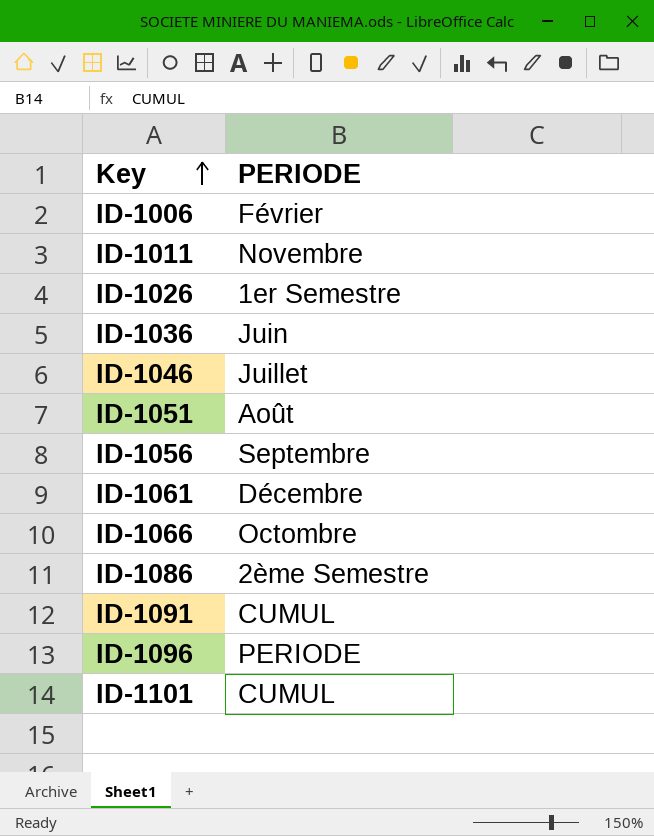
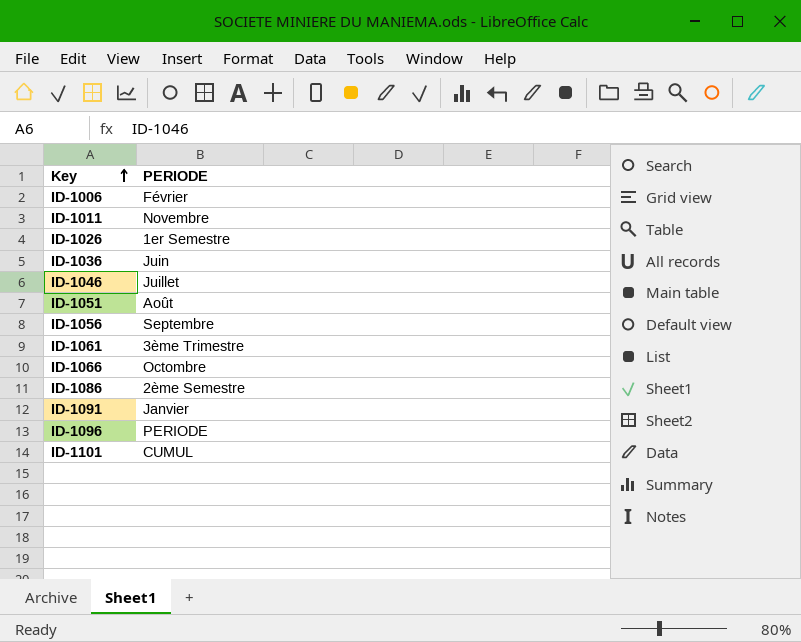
ID-1061 | PERIODE: Décembre -> 3ème Trimestre
ID-1091 | PERIODE: CUMUL -> Janvier

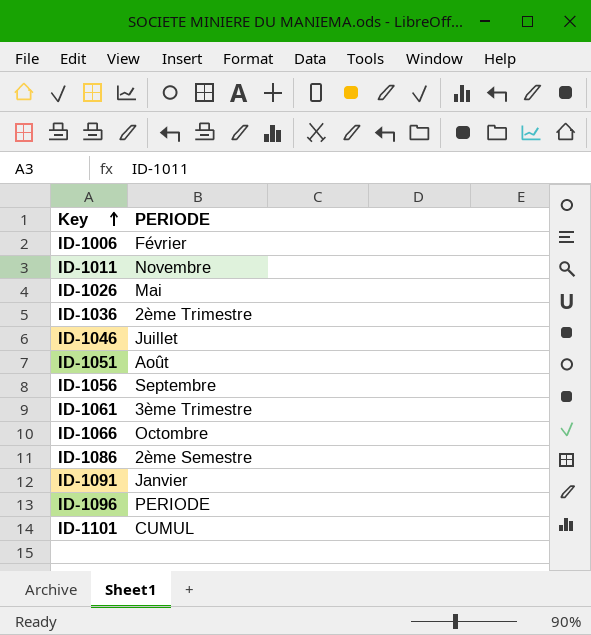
ID-1026 | PERIODE: 1er Semestre -> Mai
ID-1036 | PERIODE: Juin -> 2ème Trimestre

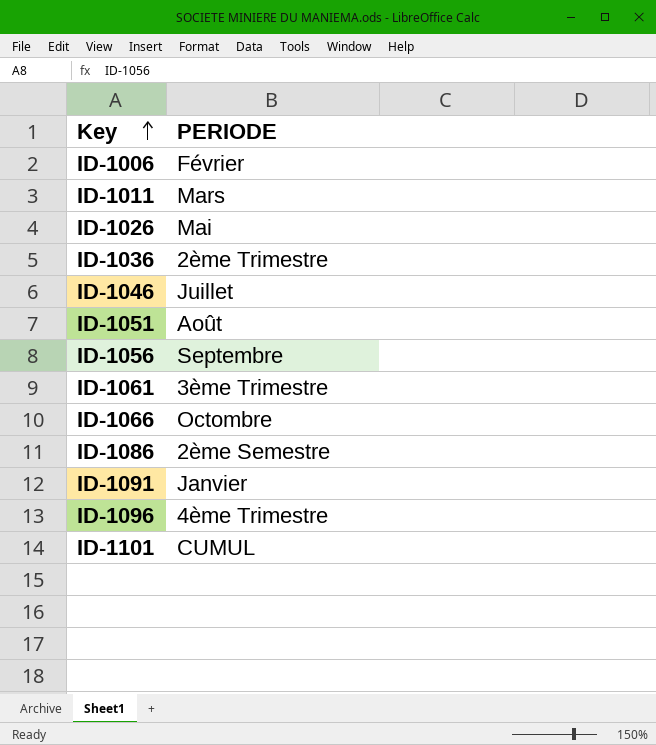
ID-1011 | PERIODE: Novembre -> Mars
ID-1096 | PERIODE: PERIODE -> 4ème Trimestre

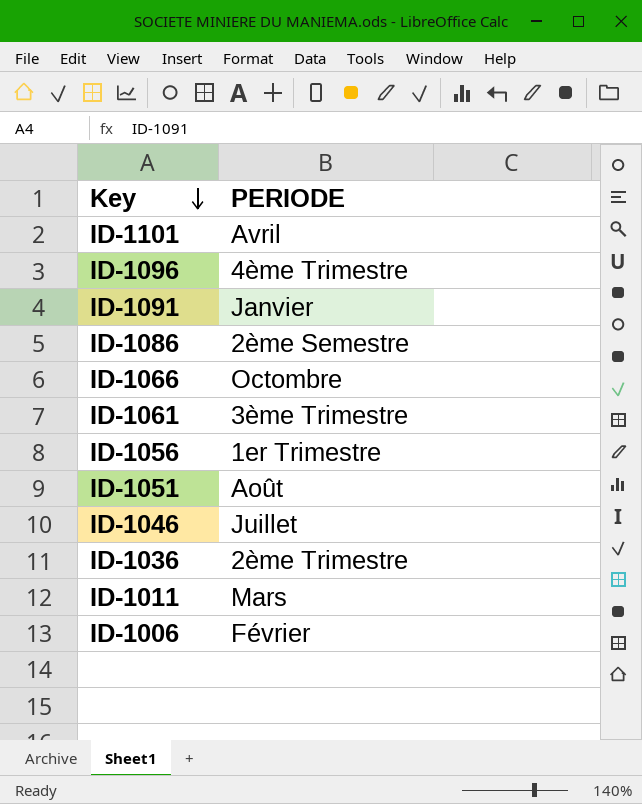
row order: Key ascending -> Key descending
row ID-1026: Mai -> none
ID-1101 | PERIODE: CUMUL -> Avril
ID-1056 | PERIODE: Septembre -> 1er Trimestre

